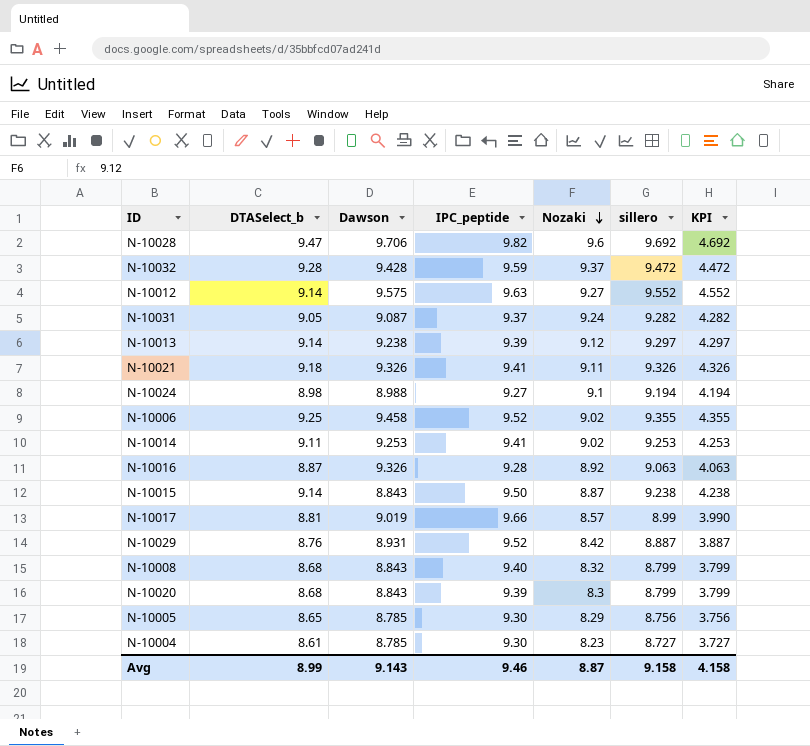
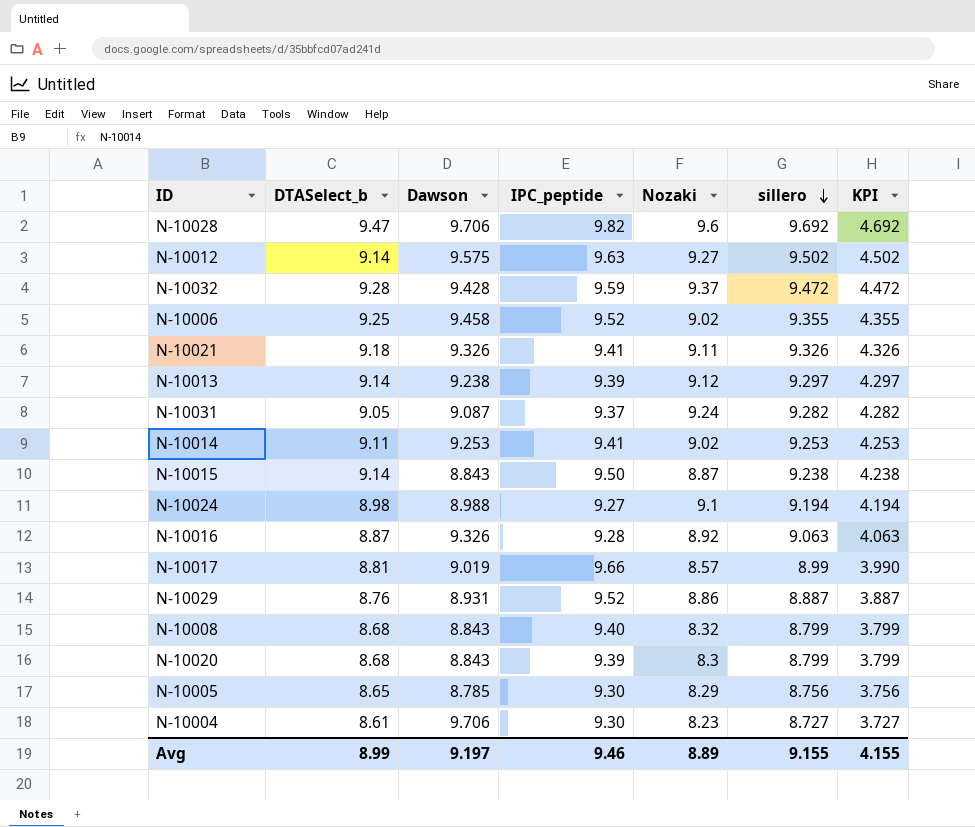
row order: Nozaki descending -> sillero descending
N-10012 | sillero: 9.552 -> 9.502
N-10012 | KPI: 4.552 -> 4.502
N-10029 | Nozaki: 8.42 -> 8.86
N-10004 | Dawson: 8.785 -> 9.706
Avg | Dawson: 9.143 -> 9.197
Avg | Nozaki: 8.87 -> 8.89
Avg | sillero: 9.158 -> 9.155
Avg | KPI: 4.158 -> 4.155

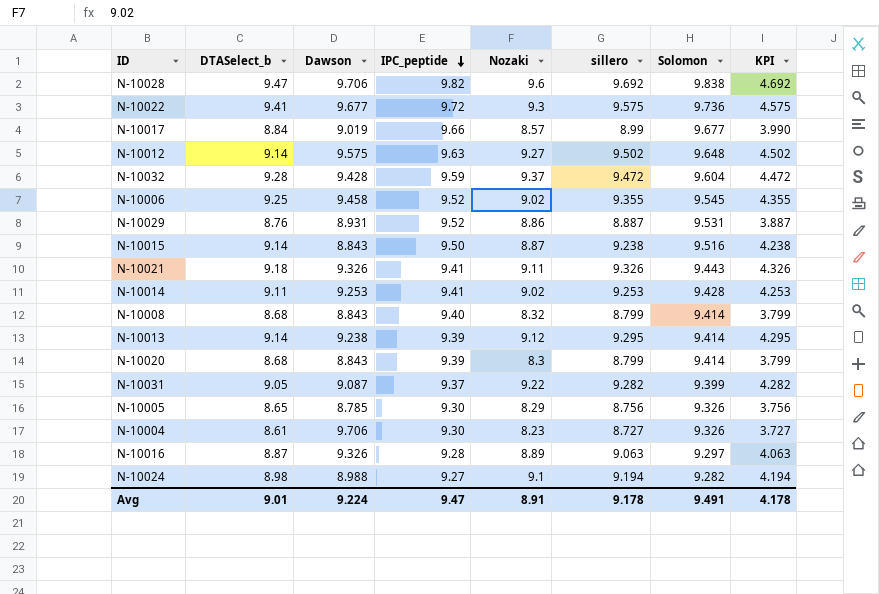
row order: sillero descending -> IPC_peptide descending
column Solomon | position: none -> 7
row N-10022: none -> 9.41 | 9.677 | 9.72 | 9.3 | 9.575 | 9.736 | 4.575
N-10017 | DTASelect_b: 8.81 -> 8.84
N-10013 | sillero: 9.297 -> 9.295
N-10013 | KPI: 4.297 -> 4.295
N-10031 | Nozaki: 9.24 -> 9.22
N-10016 | Nozaki: 8.92 -> 8.89
Avg | DTASelect_b: 8.99 -> 9.01
Avg | Dawson: 9.197 -> 9.224
Avg | IPC_peptide: 9.46 -> 9.47
Avg | Nozaki: 8.89 -> 8.91
Avg | sillero: 9.155 -> 9.178
Avg | KPI: 4.155 -> 4.178

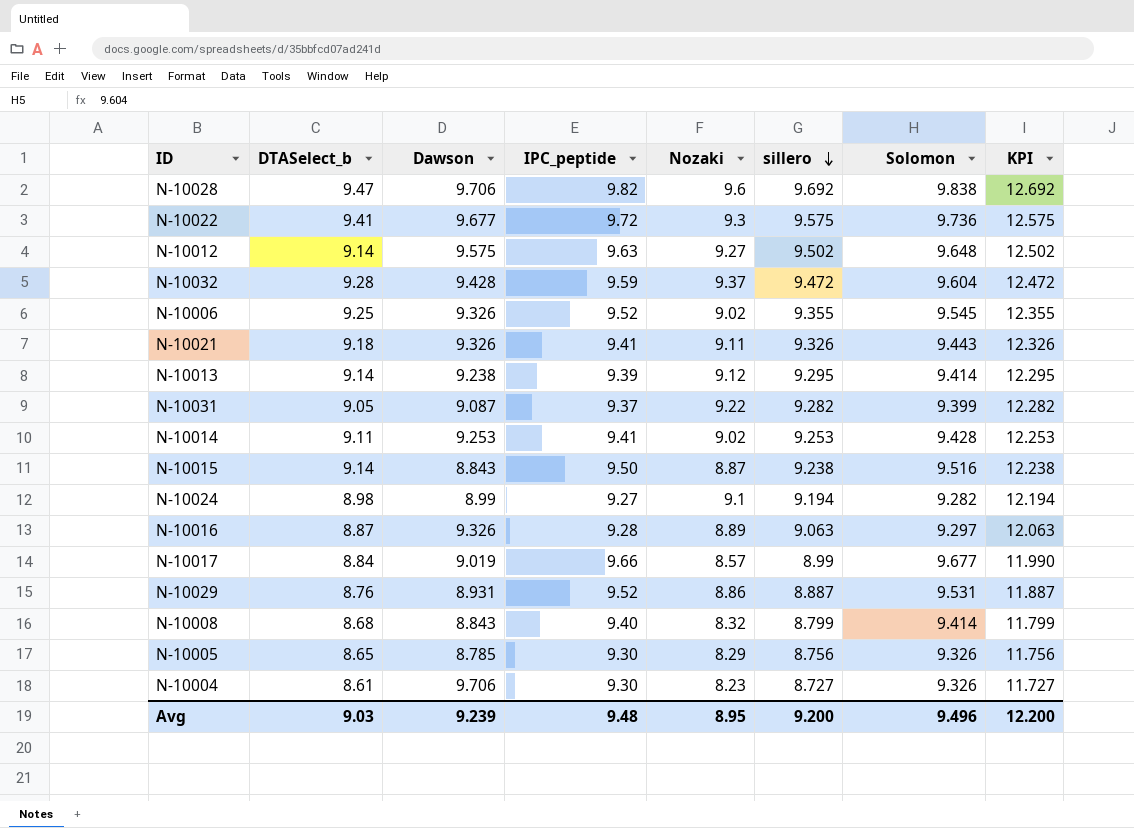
row order: IPC_peptide descending -> sillero descending
column KPI | formula: [sillero] - 5 -> [sillero] + 3
row N-10020: 8.68 | 8.843 | 9.39 | 8.3 | 8.799 | 9.414 | 3.799 -> none
N-10006 | Dawson: 9.458 -> 9.326
N-10024 | Dawson: 8.988 -> 8.99
Avg | DTASelect_b: 9.01 -> 9.03
Avg | Dawson: 9.224 -> 9.239
Avg | IPC_peptide: 9.47 -> 9.48
Avg | Nozaki: 8.91 -> 8.95
Avg | sillero: 9.178 -> 9.200
Avg | Solomon: 9.491 -> 9.496
Avg | KPI: 4.178 -> 12.200

